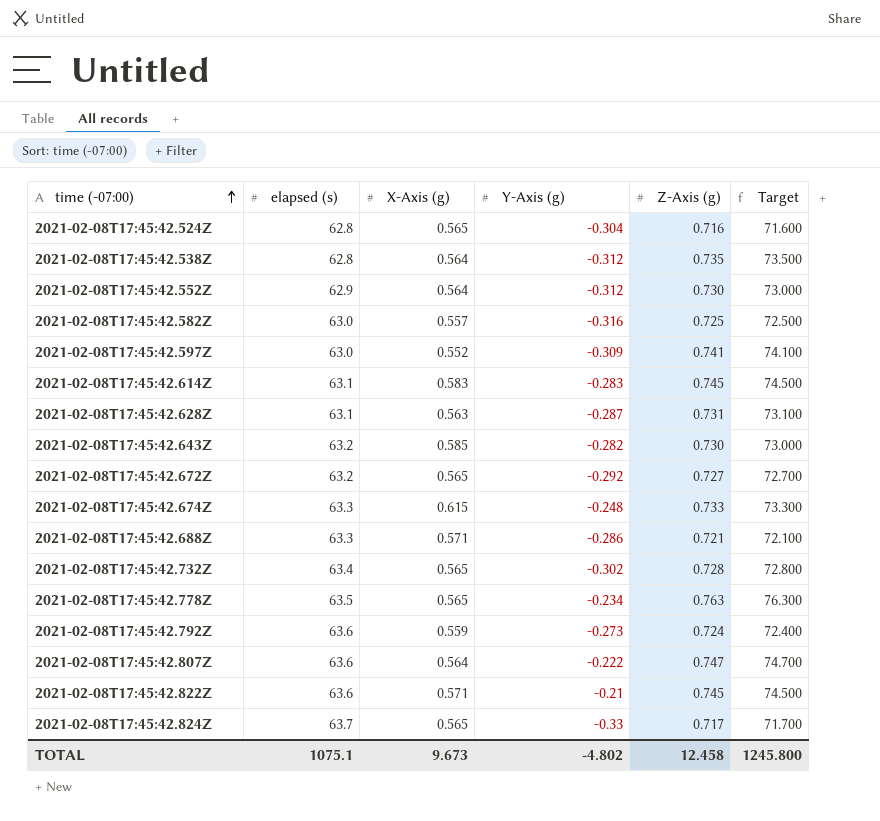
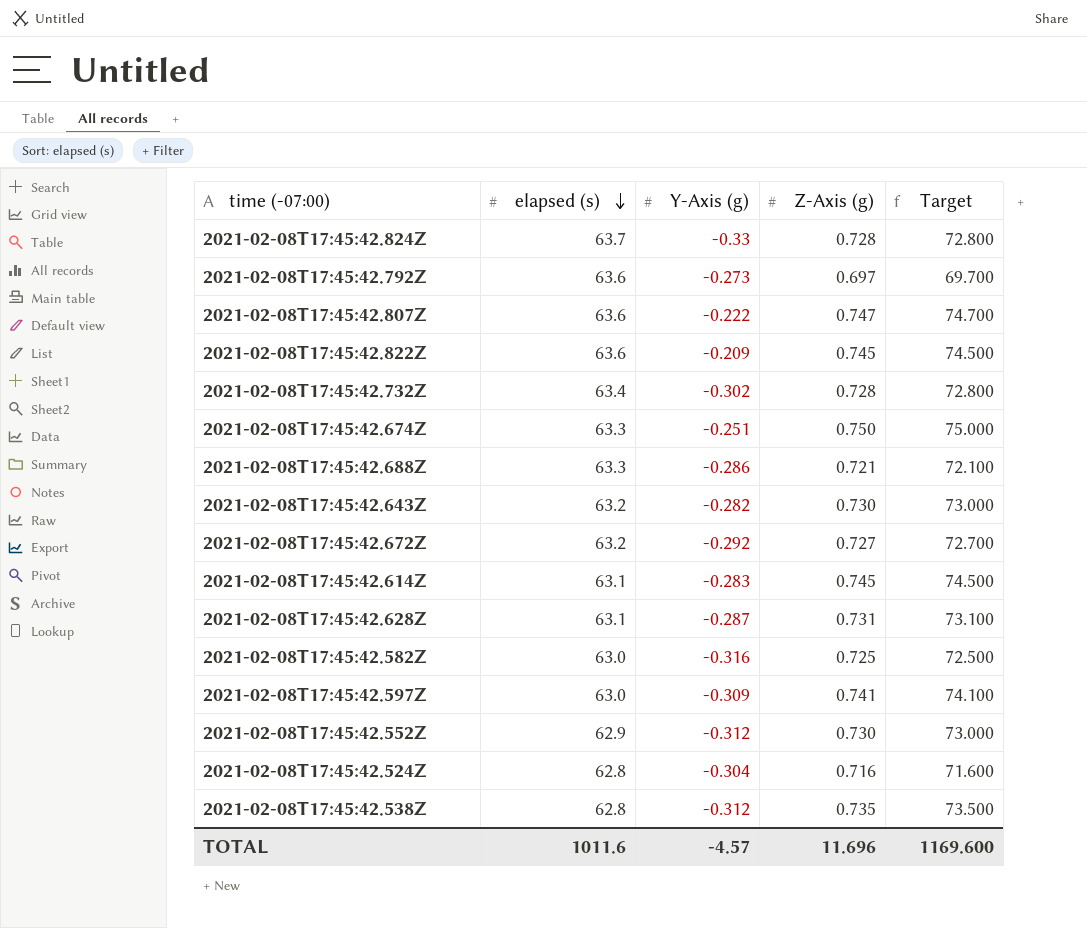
row order: time (-07:00) ascending -> elapsed (s) descending
column X-Axis (g) | position: 3 -> none
row 2021-02-08T17:45:42.778Z: 63.5 | 0.565 | -0.234 | 0.763 | 76.300 -> none
2021-02-08T17:45:42.824Z | Z-Axis (g): 0.717 -> 0.728
2021-02-08T17:45:42.824Z | Target: 71.700 -> 72.800
2021-02-08T17:45:42.792Z | Z-Axis (g): 0.724 -> 0.697
2021-02-08T17:45:42.792Z | Target: 72.400 -> 69.700
2021-02-08T17:45:42.822Z | Y-Axis (g): -0.21 -> -0.209
2021-02-08T17:45:42.674Z | Y-Axis (g): -0.248 -> -0.251
2021-02-08T17:45:42.674Z | Z-Axis (g): 0.733 -> 0.750
2021-02-08T17:45:42.674Z | Target: 73.300 -> 75.000
TOTAL | elapsed (s): 1075.1 -> 1011.6
TOTAL | Y-Axis (g): -4.802 -> -4.57
TOTAL | Z-Axis (g): 12.458 -> 11.696
TOTAL | Target: 1245.800 -> 1169.600

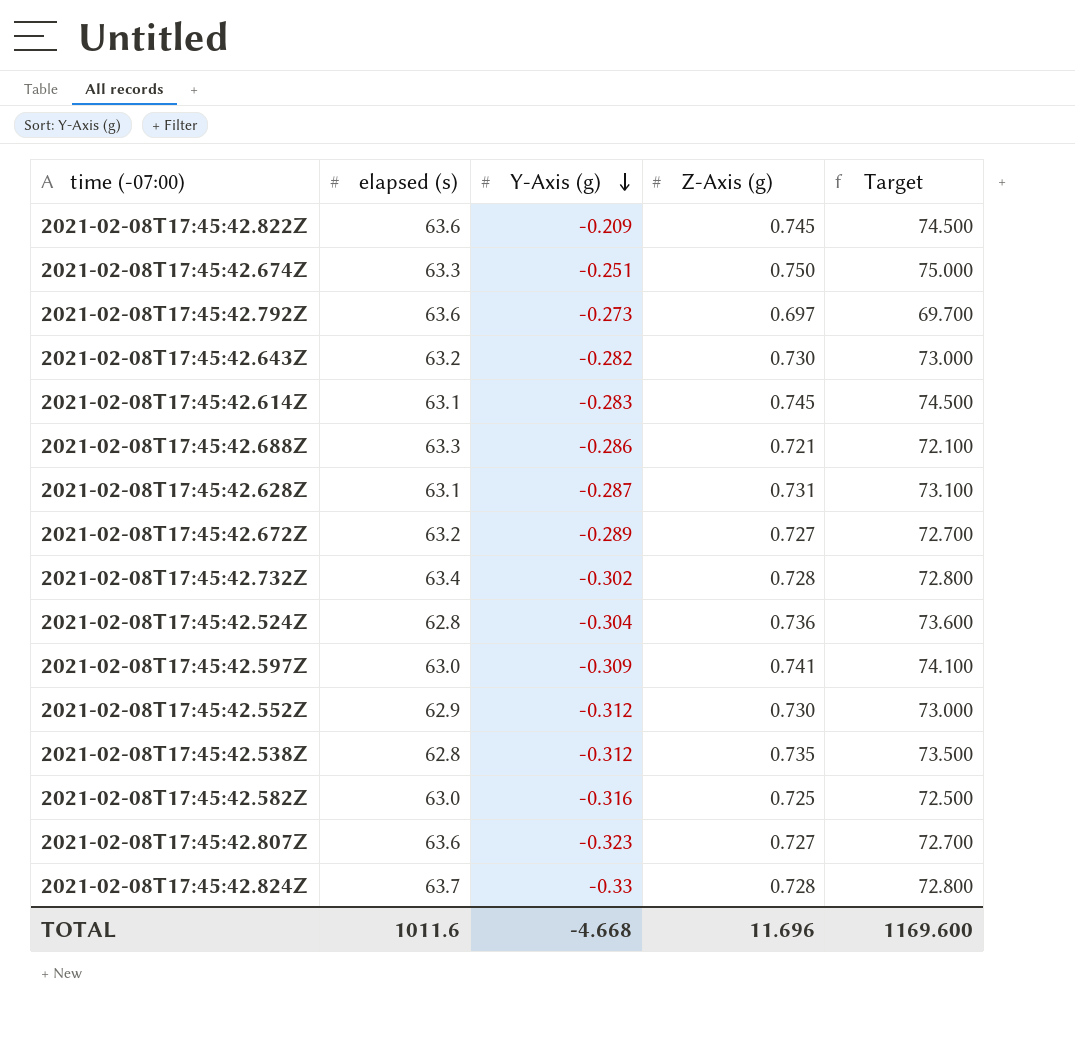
row order: elapsed (s) descending -> Y-Axis (g) descending
2021-02-08T17:45:42.672Z | Y-Axis (g): -0.292 -> -0.289
2021-02-08T17:45:42.524Z | Z-Axis (g): 0.716 -> 0.736
2021-02-08T17:45:42.524Z | Target: 71.600 -> 73.600
2021-02-08T17:45:42.807Z | Y-Axis (g): -0.222 -> -0.323
2021-02-08T17:45:42.807Z | Z-Axis (g): 0.747 -> 0.727
2021-02-08T17:45:42.807Z | Target: 74.700 -> 72.700
TOTAL | Y-Axis (g): -4.57 -> -4.668

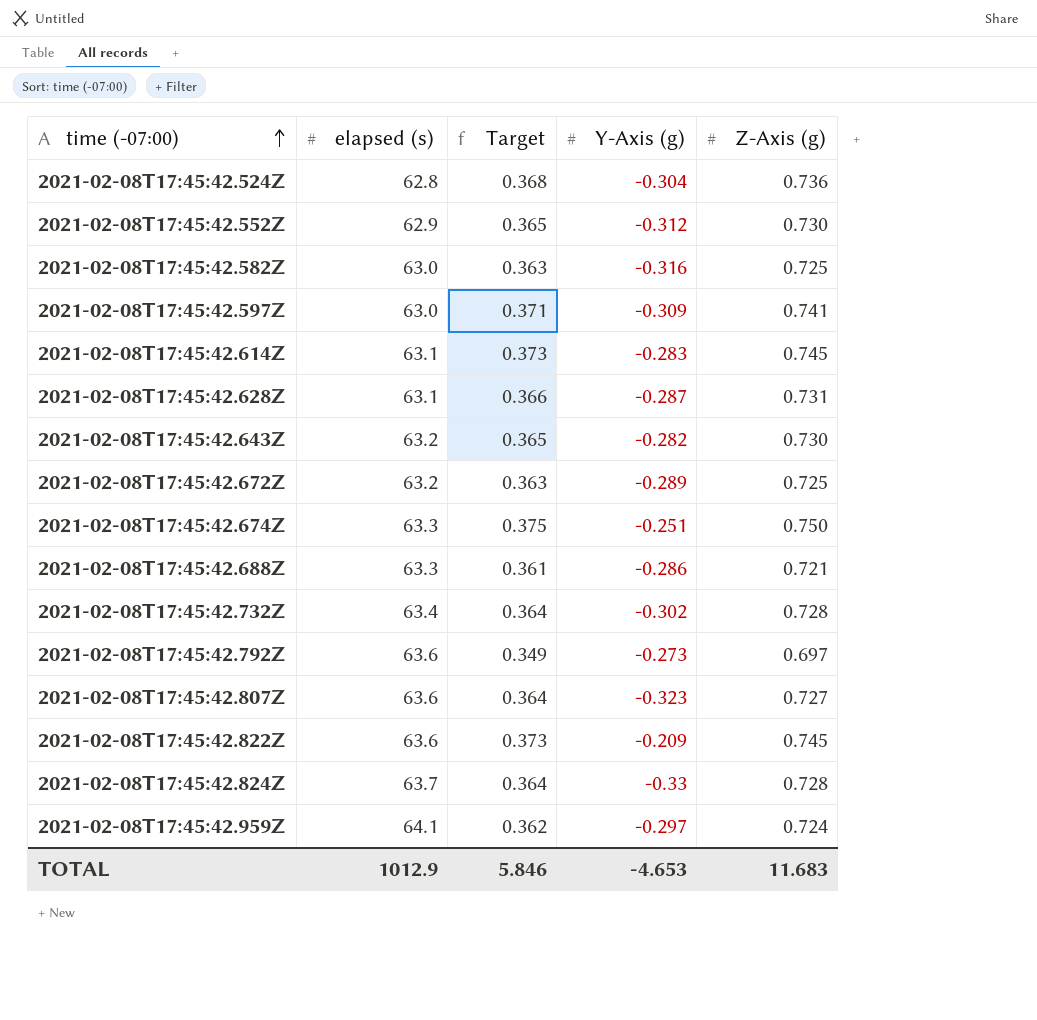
row order: Y-Axis (g) descending -> time (-07:00) ascending
column Target | formula: [Z-Axis (g)] * 100 -> [Z-Axis (g)] * 0.5
column Target | position: 5 -> 3
row 2021-02-08T17:45:42.538Z: 62.8 | -0.312 | 0.735 | 73.500 -> none
2021-02-08T17:45:42.672Z | Z-Axis (g): 0.727 -> 0.725
row 2021-02-08T17:45:42.959Z: none -> 64.1 | 0.362 | -0.297 | 0.724
TOTAL | elapsed (s): 1011.6 -> 1012.9
TOTAL | Target: 1169.600 -> 5.846
TOTAL | Y-Axis (g): -4.668 -> -4.653
TOTAL | Z-Axis (g): 11.696 -> 11.683

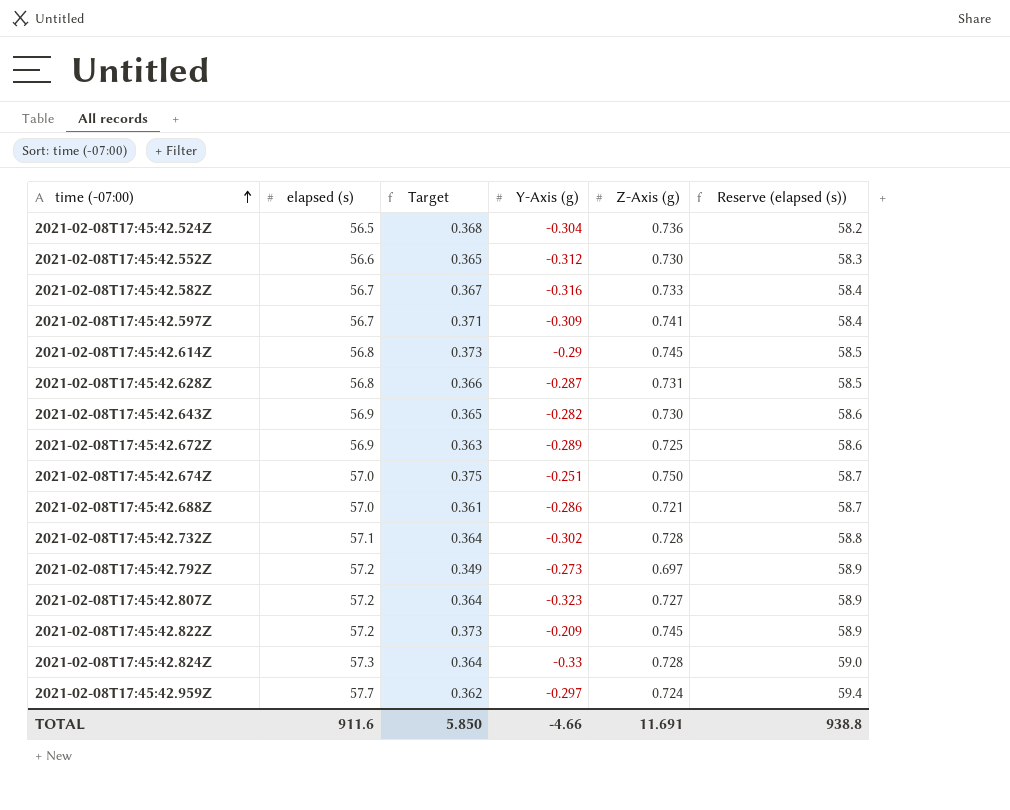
column Reserve (elapsed (s)) | formula: none -> [elapsed (s)] * 1.03
2021-02-08T17:45:42.524Z | elapsed (s): 62.8 -> 56.5
2021-02-08T17:45:42.552Z | elapsed (s): 62.9 -> 56.6
2021-02-08T17:45:42.582Z | elapsed (s): 63.0 -> 56.7
2021-02-08T17:45:42.582Z | Target: 0.363 -> 0.367
2021-02-08T17:45:42.582Z | Z-Axis (g): 0.725 -> 0.733
2021-02-08T17:45:42.597Z | elapsed (s): 63.0 -> 56.7
2021-02-08T17:45:42.614Z | elapsed (s): 63.1 -> 56.8
2021-02-08T17:45:42.614Z | Y-Axis (g): -0.283 -> -0.29
2021-02-08T17:45:42.628Z | elapsed (s): 63.1 -> 56.8
2021-02-08T17:45:42.643Z | elapsed (s): 63.2 -> 56.9
2021-02-08T17:45:42.672Z | elapsed (s): 63.2 -> 56.9
2021-02-08T17:45:42.674Z | elapsed (s): 63.3 -> 57.0
2021-02-08T17:45:42.688Z | elapsed (s): 63.3 -> 57.0
2021-02-08T17:45:42.732Z | elapsed (s): 63.4 -> 57.1
2021-02-08T17:45:42.792Z | elapsed (s): 63.6 -> 57.2
2021-02-08T17:45:42.807Z | elapsed (s): 63.6 -> 57.2
2021-02-08T17:45:42.822Z | elapsed (s): 63.6 -> 57.2
2021-02-08T17:45:42.824Z | elapsed (s): 63.7 -> 57.3
2021-02-08T17:45:42.959Z | elapsed (s): 64.1 -> 57.7
TOTAL | elapsed (s): 1012.9 -> 911.6
TOTAL | Target: 5.846 -> 5.850
TOTAL | Y-Axis (g): -4.653 -> -4.66
TOTAL | Z-Axis (g): 11.683 -> 11.691

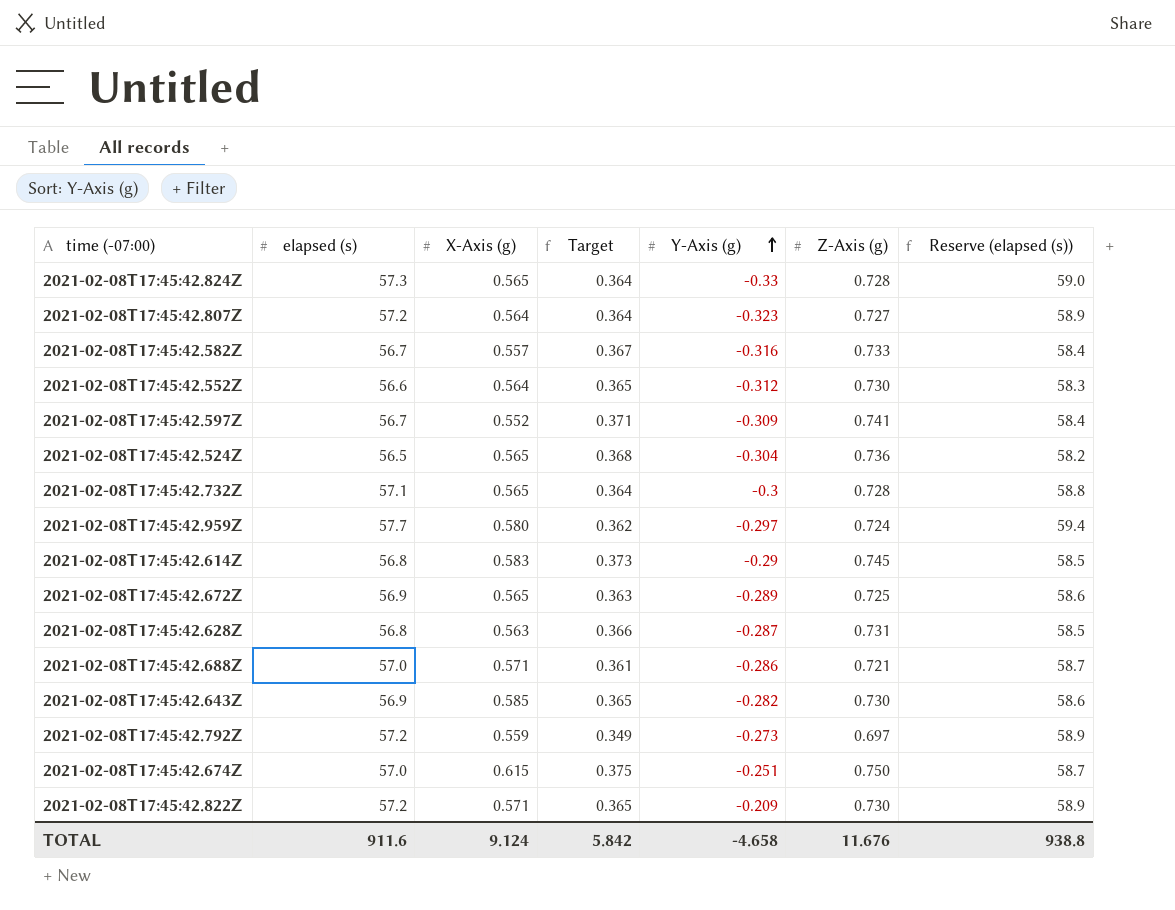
row order: time (-07:00) ascending -> Y-Axis (g) ascending
column X-Axis (g) | position: none -> 3
2021-02-08T17:45:42.732Z | Y-Axis (g): -0.302 -> -0.3
2021-02-08T17:45:42.822Z | Target: 0.373 -> 0.365
2021-02-08T17:45:42.822Z | Z-Axis (g): 0.745 -> 0.730
TOTAL | Target: 5.850 -> 5.842
TOTAL | Y-Axis (g): -4.66 -> -4.658
TOTAL | Z-Axis (g): 11.691 -> 11.676

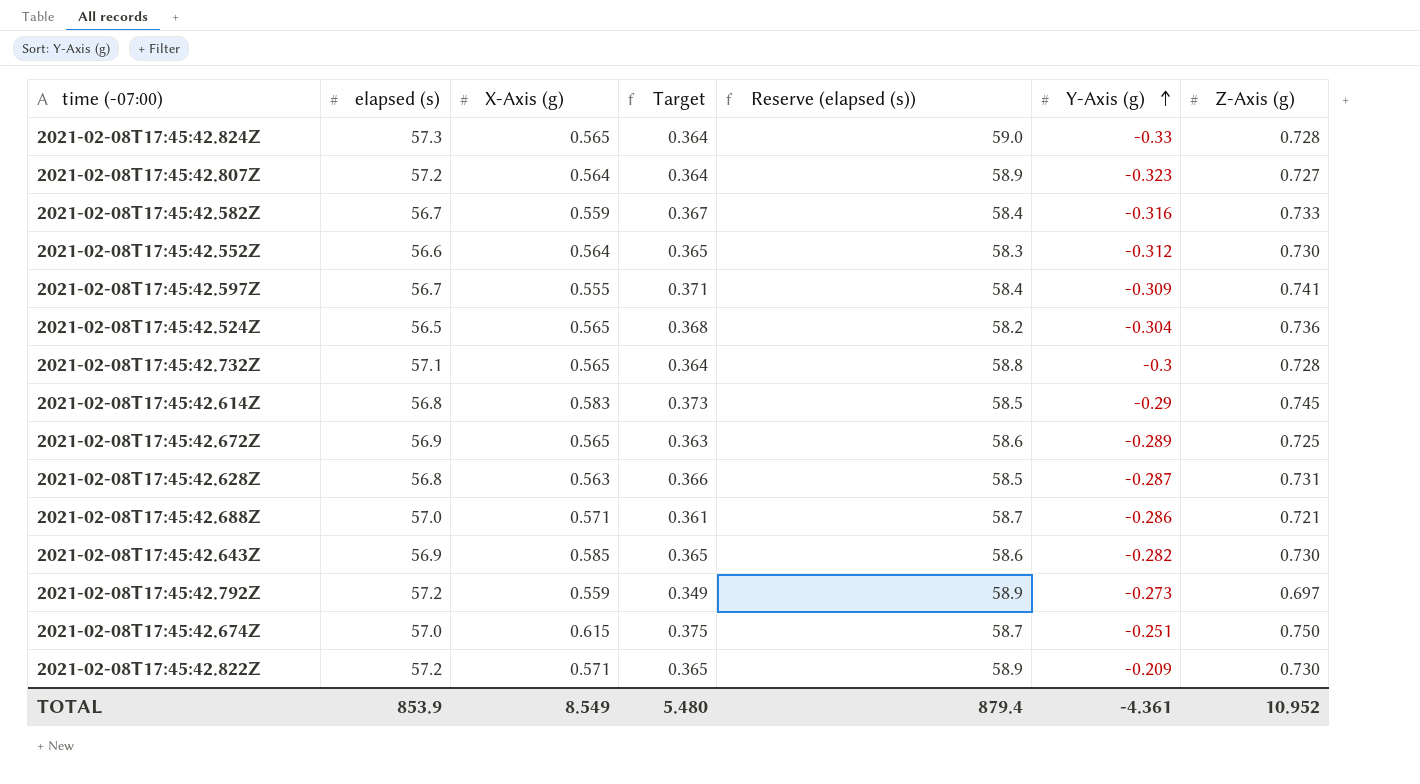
column Reserve (elapsed (s)) | position: 7 -> 5
row 2021-02-08T17:45:42.959Z: 57.7 | 0.580 | 0.362 | -0.297 | 0.724 | 59.4 -> none
2021-02-08T17:45:42.582Z | X-Axis (g): 0.557 -> 0.559
2021-02-08T17:45:42.597Z | X-Axis (g): 0.552 -> 0.555
TOTAL | elapsed (s): 911.6 -> 853.9
TOTAL | X-Axis (g): 9.124 -> 8.549
TOTAL | Target: 5.842 -> 5.480
TOTAL | Reserve (elapsed (s)): 938.8 -> 879.4
TOTAL | Y-Axis (g): -4.658 -> -4.361
TOTAL | Z-Axis (g): 11.676 -> 10.952

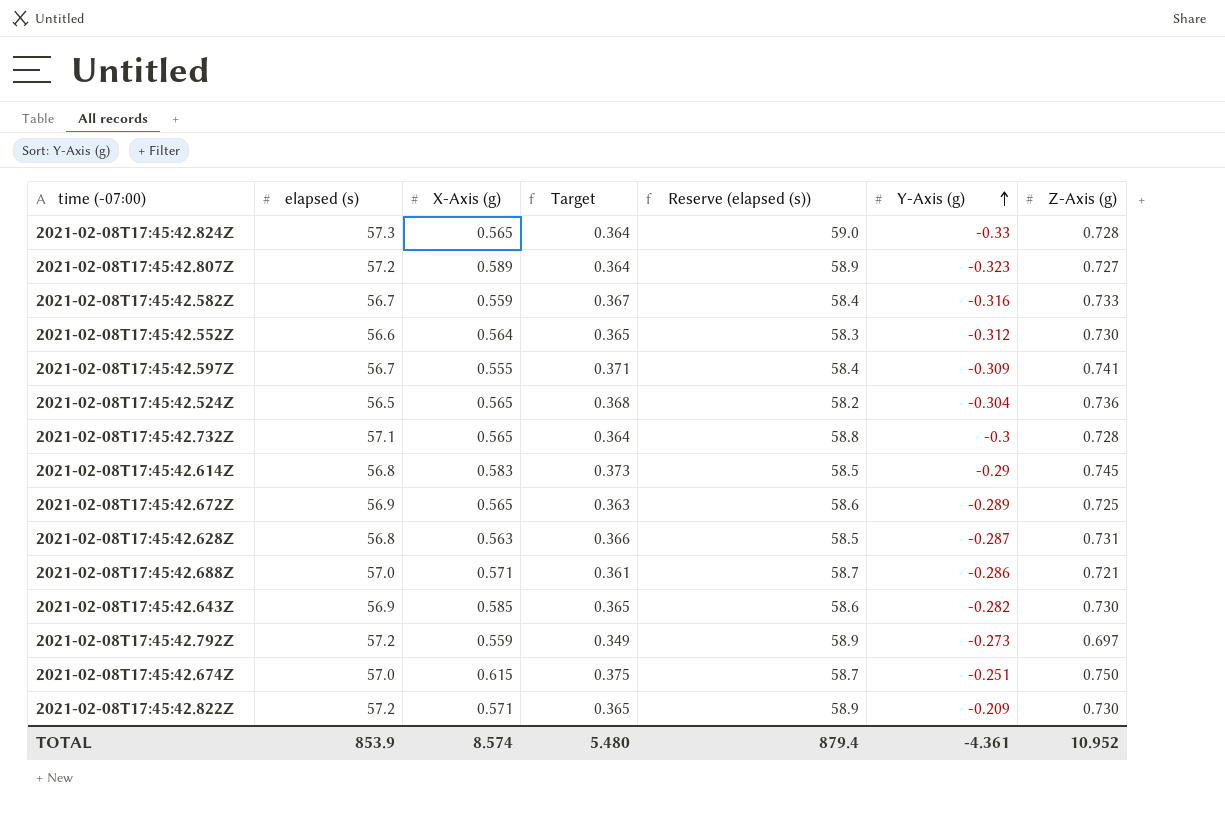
2021-02-08T17:45:42.807Z | X-Axis (g): 0.564 -> 0.589
TOTAL | X-Axis (g): 8.549 -> 8.574

